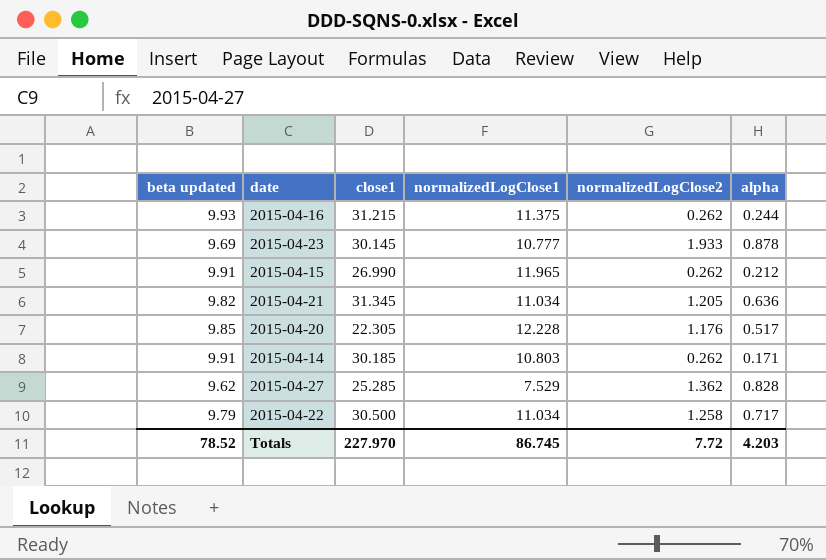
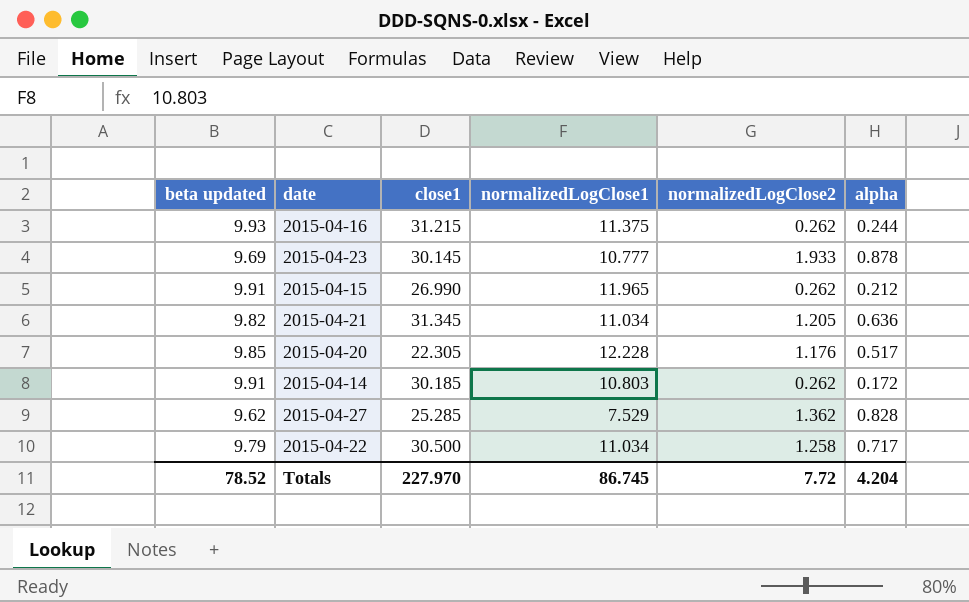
2015-04-14 | alpha: 0.171 -> 0.172
Totals | alpha: 4.203 -> 4.204

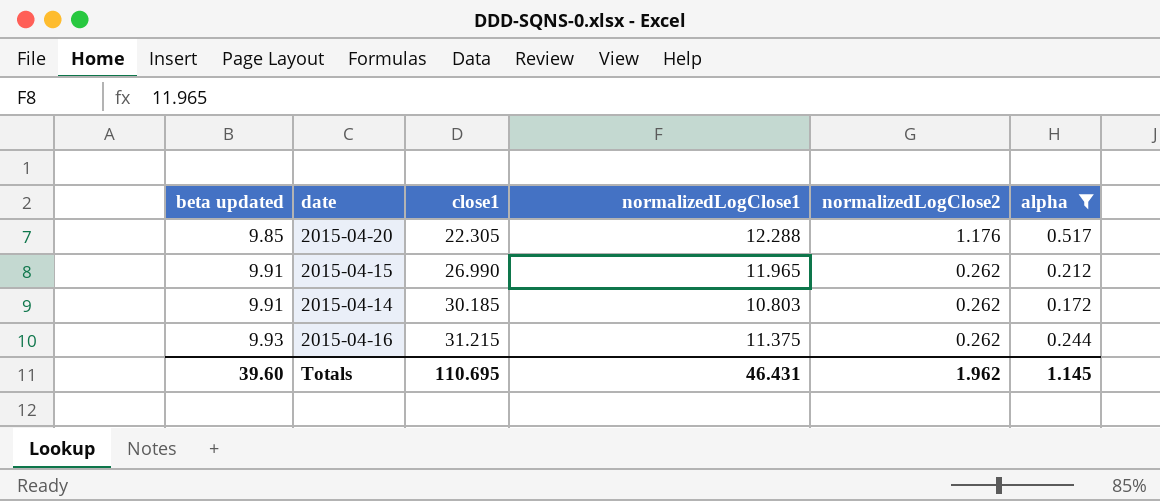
filter: none -> alpha <= 0.517
row order: none -> beta updated ascending
2015-04-20 | normalizedLogClose1: 12.228 -> 12.288
Totals | beta updated: 78.52 -> 39.60
Totals | close1: 227.970 -> 110.695
Totals | normalizedLogClose1: 86.745 -> 46.431
Totals | normalizedLogClose2: 7.72 -> 1.962
Totals | alpha: 4.204 -> 1.145

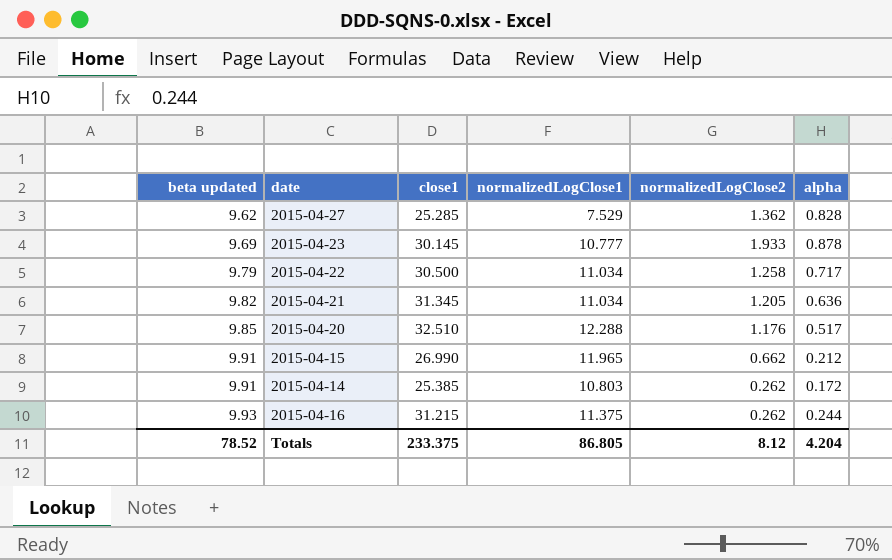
filter: alpha <= 0.517 -> none
2015-04-20 | close1: 22.305 -> 32.510
2015-04-15 | normalizedLogClose2: 0.262 -> 0.662
2015-04-14 | close1: 30.185 -> 25.385
Totals | beta updated: 39.60 -> 78.52
Totals | close1: 110.695 -> 233.375
Totals | normalizedLogClose1: 46.431 -> 86.805
Totals | normalizedLogClose2: 1.962 -> 8.12
Totals | alpha: 1.145 -> 4.204

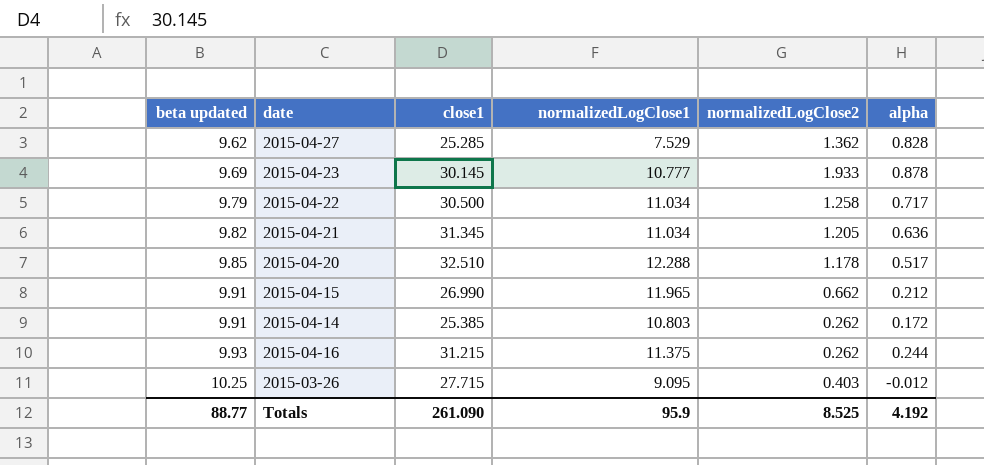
2015-04-20 | normalizedLogClose2: 1.176 -> 1.178
row 2015-03-26: none -> 10.25 | 27.715 | 9.095 | 0.403 | -0.012
Totals | beta updated: 78.52 -> 88.77
Totals | close1: 233.375 -> 261.090
Totals | normalizedLogClose1: 86.805 -> 95.9
Totals | normalizedLogClose2: 8.12 -> 8.525
Totals | alpha: 4.204 -> 4.192

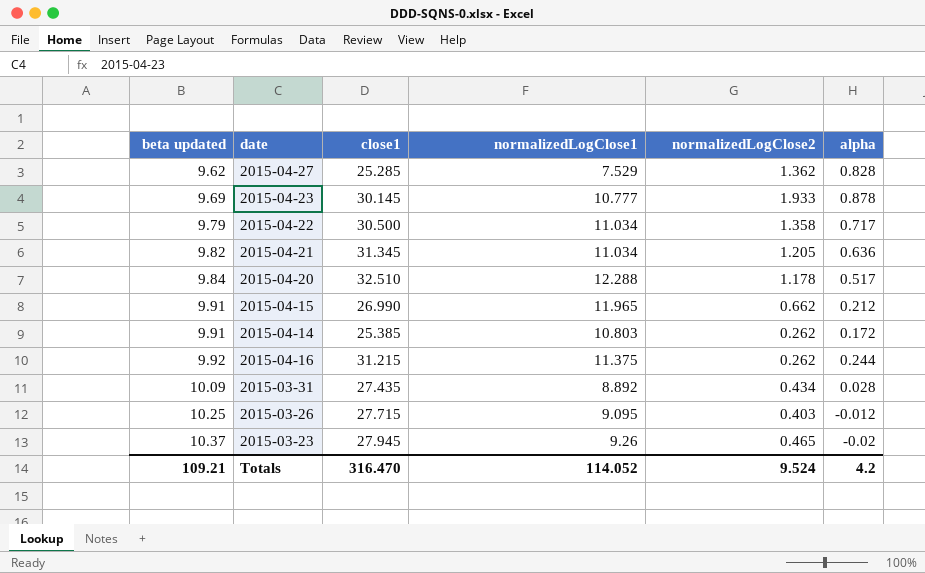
2015-04-22 | normalizedLogClose2: 1.258 -> 1.358
2015-04-20 | beta updated: 9.85 -> 9.84
2015-04-16 | beta updated: 9.93 -> 9.92
row 2015-03-31: none -> 10.09 | 27.435 | 8.892 | 0.434 | 0.028
row 2015-03-23: none -> 10.37 | 27.945 | 9.26 | 0.465 | -0.02
Totals | beta updated: 88.77 -> 109.21
Totals | close1: 261.090 -> 316.470
Totals | normalizedLogClose1: 95.9 -> 114.052
Totals | normalizedLogClose2: 8.525 -> 9.524
Totals | alpha: 4.192 -> 4.2

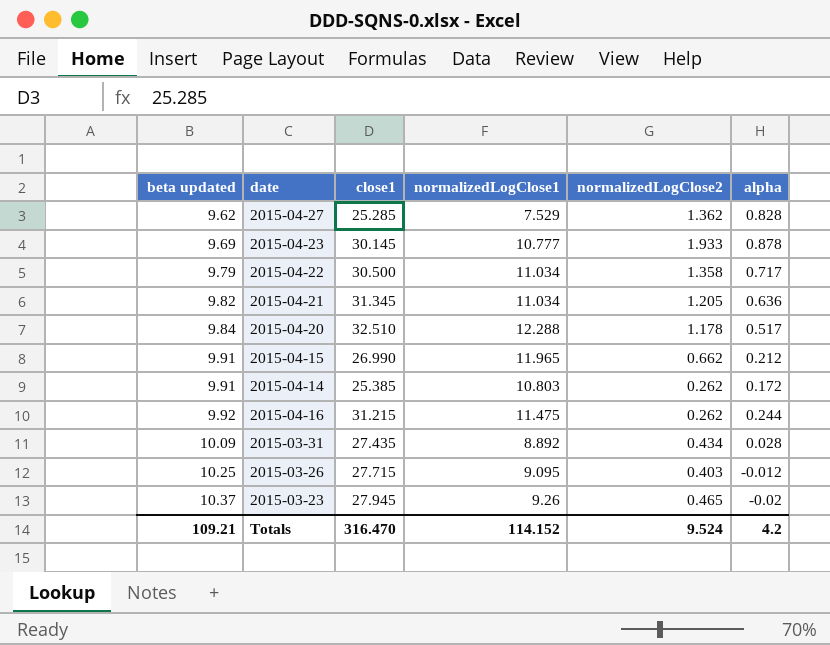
2015-04-16 | normalizedLogClose1: 11.375 -> 11.475
Totals | normalizedLogClose1: 114.052 -> 114.152

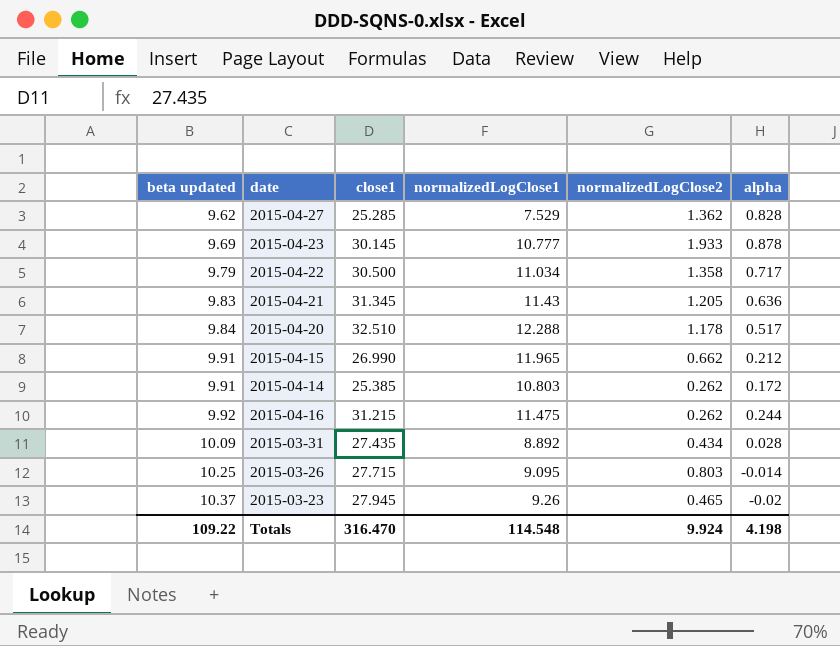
2015-04-21 | beta updated: 9.82 -> 9.83
2015-04-21 | normalizedLogClose1: 11.034 -> 11.43
2015-03-26 | normalizedLogClose2: 0.403 -> 0.803
2015-03-26 | alpha: -0.012 -> -0.014
Totals | beta updated: 109.21 -> 109.22
Totals | normalizedLogClose1: 114.152 -> 114.548
Totals | normalizedLogClose2: 9.524 -> 9.924
Totals | alpha: 4.2 -> 4.198

